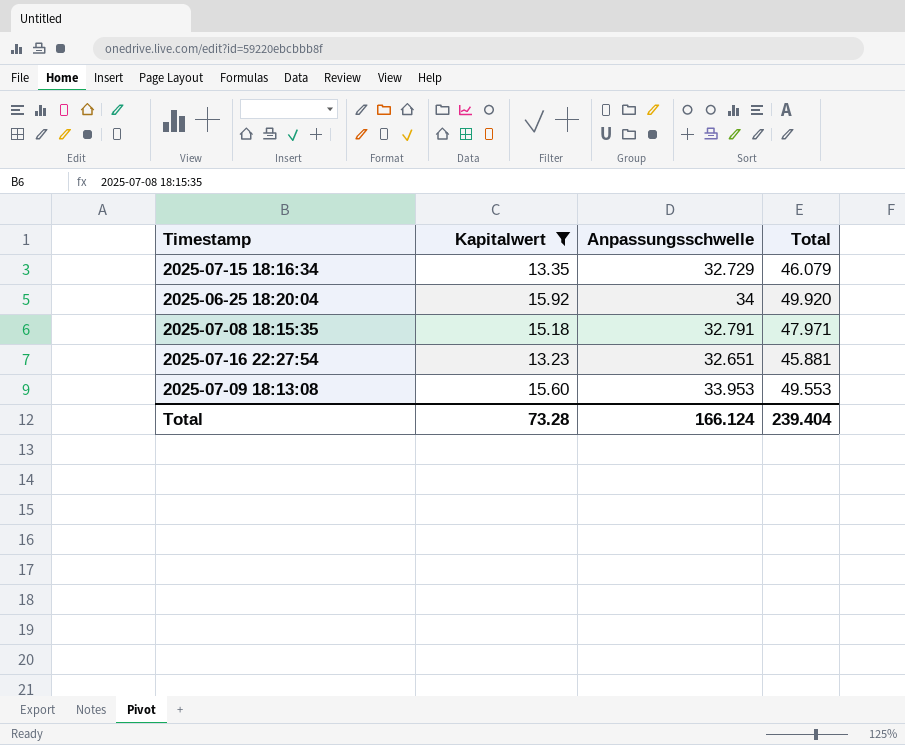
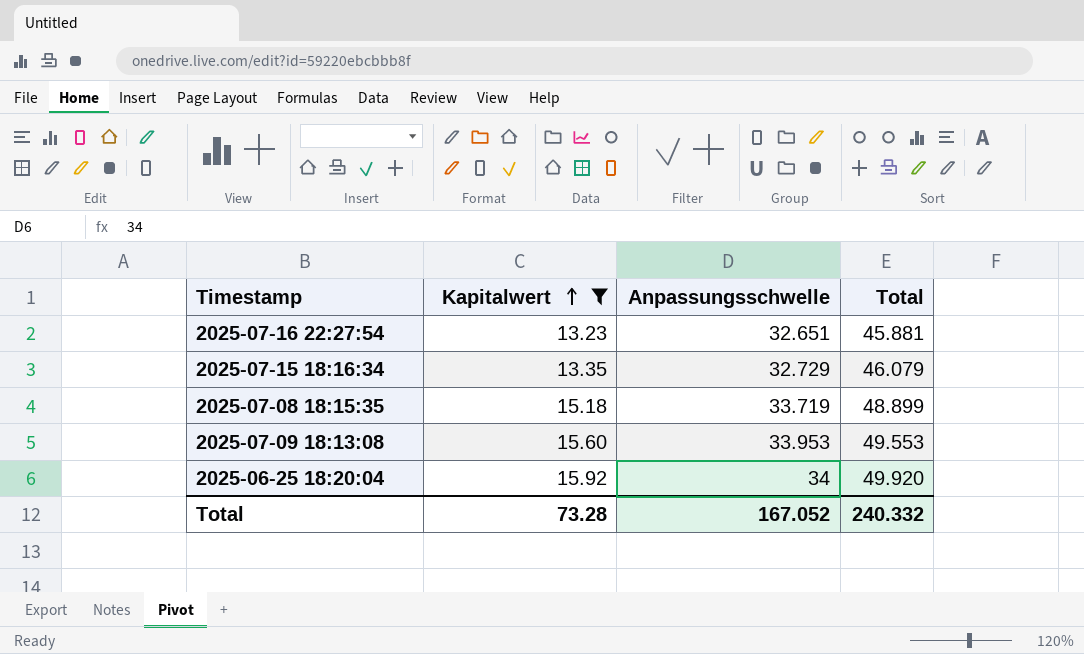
row order: none -> Kapitalwert ascending
2025-07-08 18:15:35 | Anpassungsschwelle: 32.791 -> 33.719
2025-07-08 18:15:35 | Total: 47.971 -> 48.899
Total | Anpassungsschwelle: 166.124 -> 167.052
Total | Total: 239.404 -> 240.332

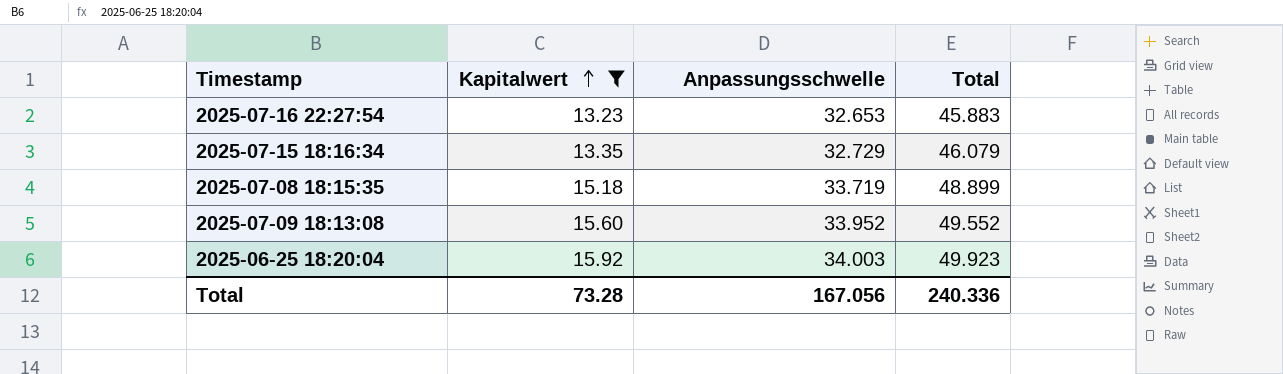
2025-07-16 22:27:54 | Anpassungsschwelle: 32.651 -> 32.653
2025-07-16 22:27:54 | Total: 45.881 -> 45.883
2025-07-09 18:13:08 | Anpassungsschwelle: 33.953 -> 33.952
2025-07-09 18:13:08 | Total: 49.553 -> 49.552
2025-06-25 18:20:04 | Anpassungsschwelle: 34 -> 34.003
2025-06-25 18:20:04 | Total: 49.920 -> 49.923
Total | Anpassungsschwelle: 167.052 -> 167.056
Total | Total: 240.332 -> 240.336

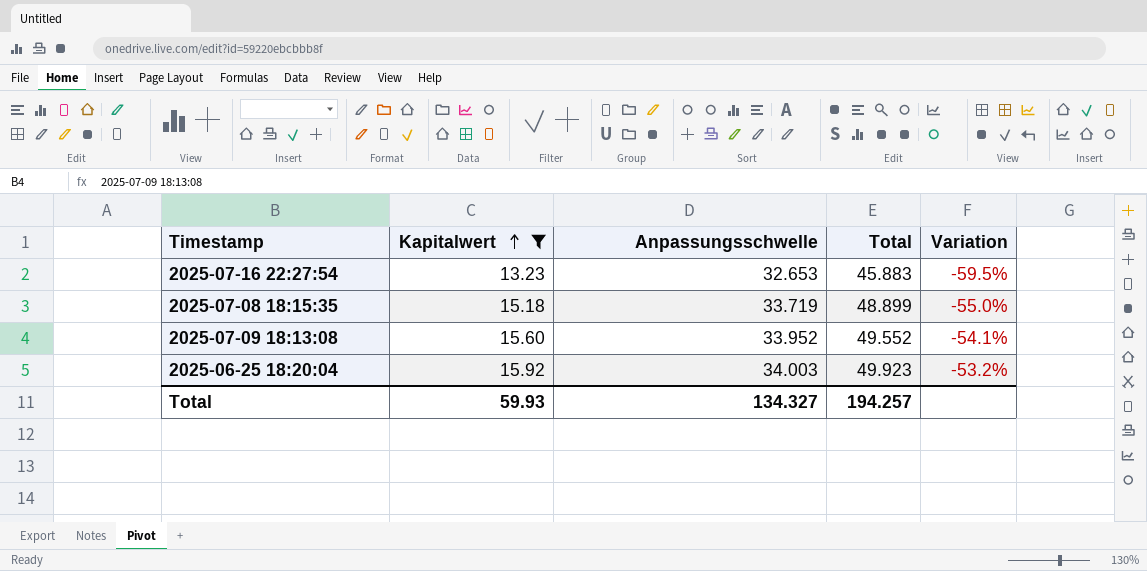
column Variation | formula: none -> ([Kapitalwert] - [Anpassungsschwelle]) / [Anpassungsschwelle]
row 2025-07-15 18:16:34: 13.35 | 32.729 | 46.079 -> none
Total | Kapitalwert: 73.28 -> 59.93
Total | Anpassungsschwelle: 167.056 -> 134.327
Total | Total: 240.336 -> 194.257

